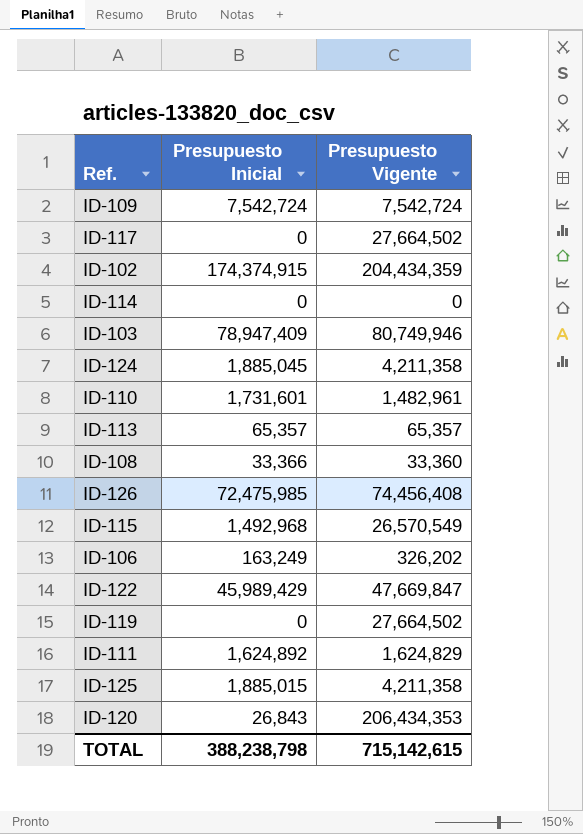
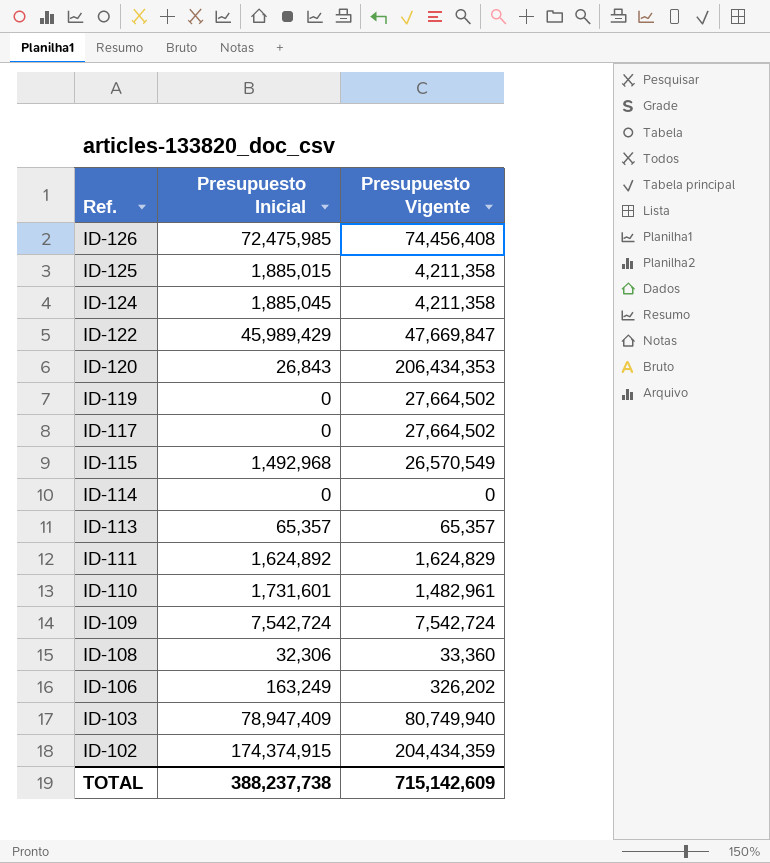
row order: none -> Ref. descending
ID-108 | Presupuesto Inicial: 33,366 -> 32,306
ID-103 | Presupuesto Vigente: 80,749,946 -> 80,749,940
TOTAL | Presupuesto Inicial: 388,238,798 -> 388,237,738
TOTAL | Presupuesto Vigente: 715,142,615 -> 715,142,609

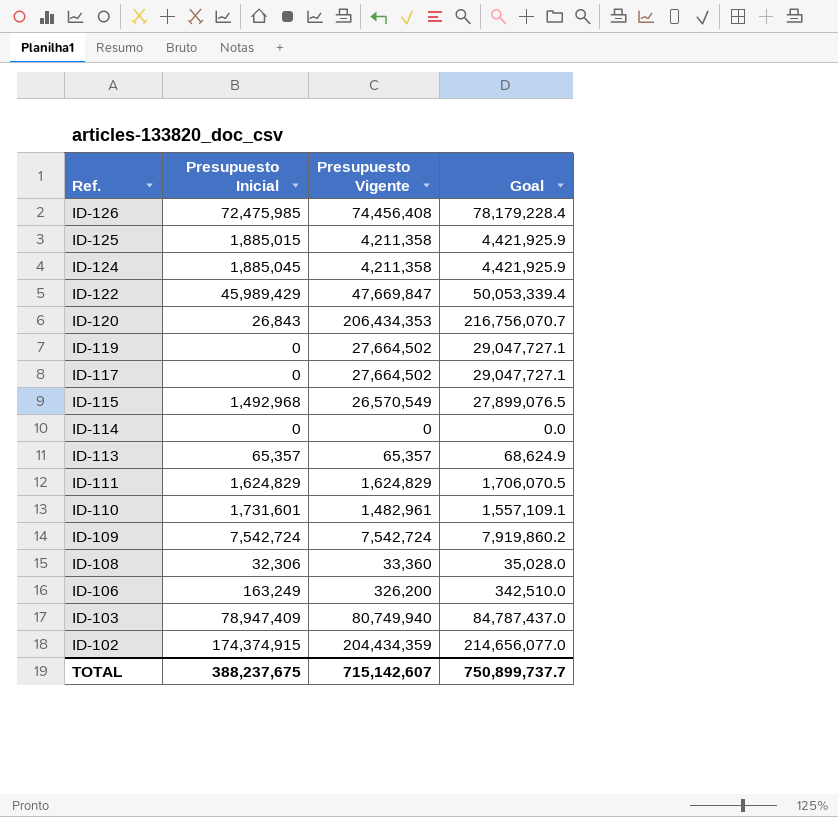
column Goal | formula: none -> [Presupuesto Vigente] * 1.05
ID-111 | Presupuesto Inicial: 1,624,892 -> 1,624,829
ID-106 | Presupuesto Vigente: 326,202 -> 326,200
TOTAL | Presupuesto Inicial: 388,237,738 -> 388,237,675
TOTAL | Presupuesto Vigente: 715,142,609 -> 715,142,607

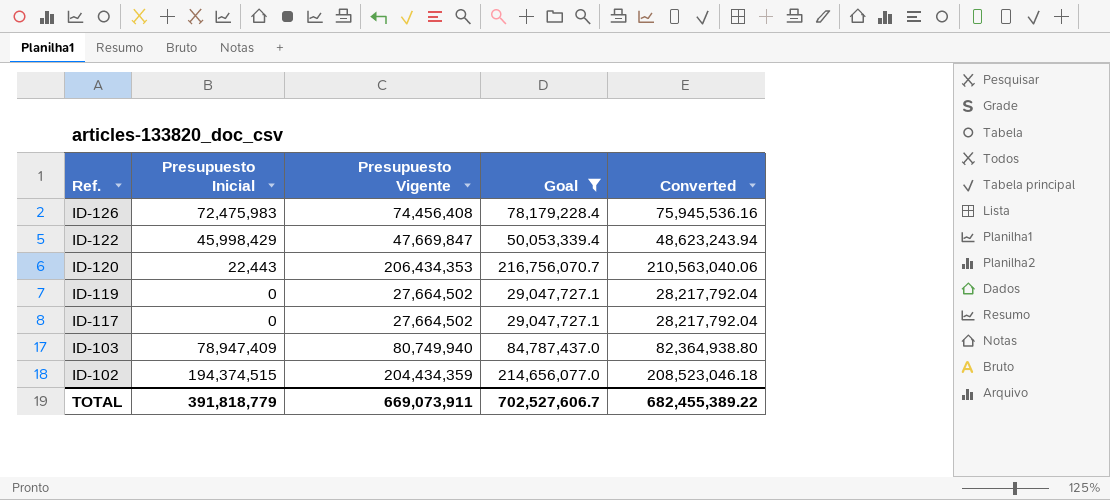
filter: none -> Goal >= 29,047,727.1
column Converted | formula: none -> [Presupuesto Vigente] * 1.02
ID-126 | Presupuesto Inicial: 72,475,985 -> 72,475,983
ID-122 | Presupuesto Inicial: 45,989,429 -> 45,998,429
ID-120 | Presupuesto Inicial: 26,843 -> 22,443
ID-102 | Presupuesto Inicial: 174,374,915 -> 194,374,515
TOTAL | Presupuesto Inicial: 388,237,675 -> 391,818,779
TOTAL | Presupuesto Vigente: 715,142,607 -> 669,073,911
TOTAL | Goal: 750,899,737.7 -> 702,527,606.7

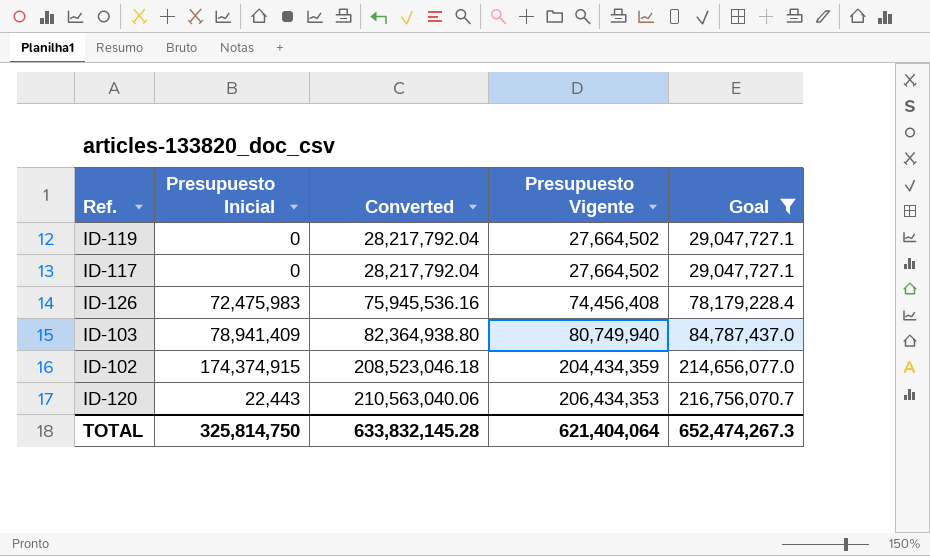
row order: Ref. descending -> Converted ascending
column Converted | position: 5 -> 3
row ID-122: 45,998,429 | 47,669,847 | 50,053,339.4 | 48,623,243.94 -> none
ID-103 | Presupuesto Inicial: 78,947,409 -> 78,941,409
ID-102 | Presupuesto Inicial: 194,374,515 -> 174,374,915
TOTAL | Presupuesto Inicial: 391,818,779 -> 325,814,750
TOTAL | Converted: 682,455,389.22 -> 633,832,145.28
TOTAL | Presupuesto Vigente: 669,073,911 -> 621,404,064
TOTAL | Goal: 702,527,606.7 -> 652,474,267.3

